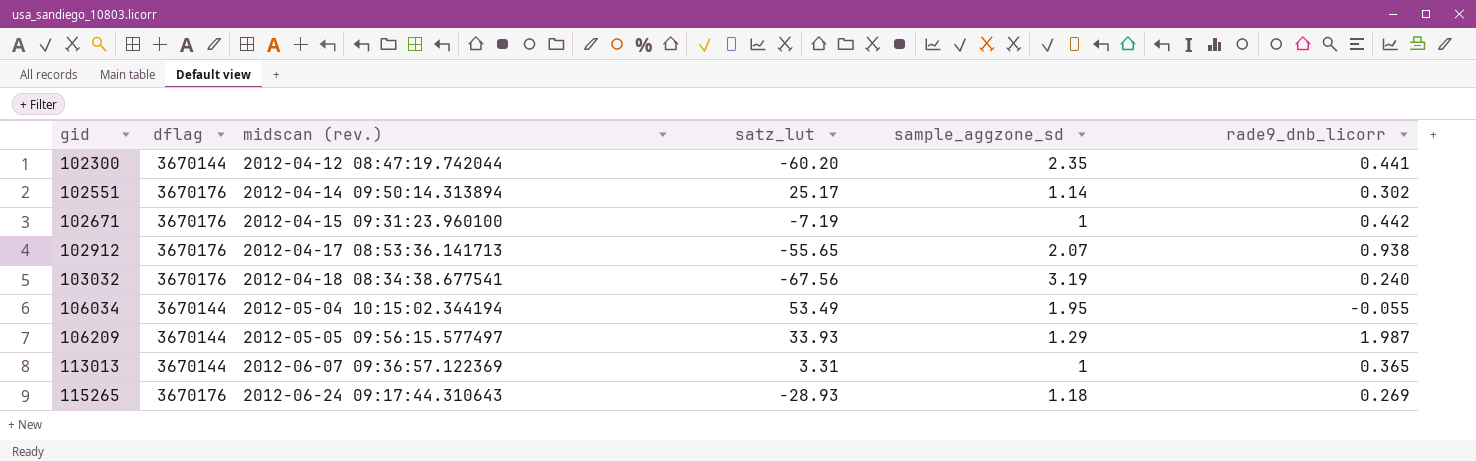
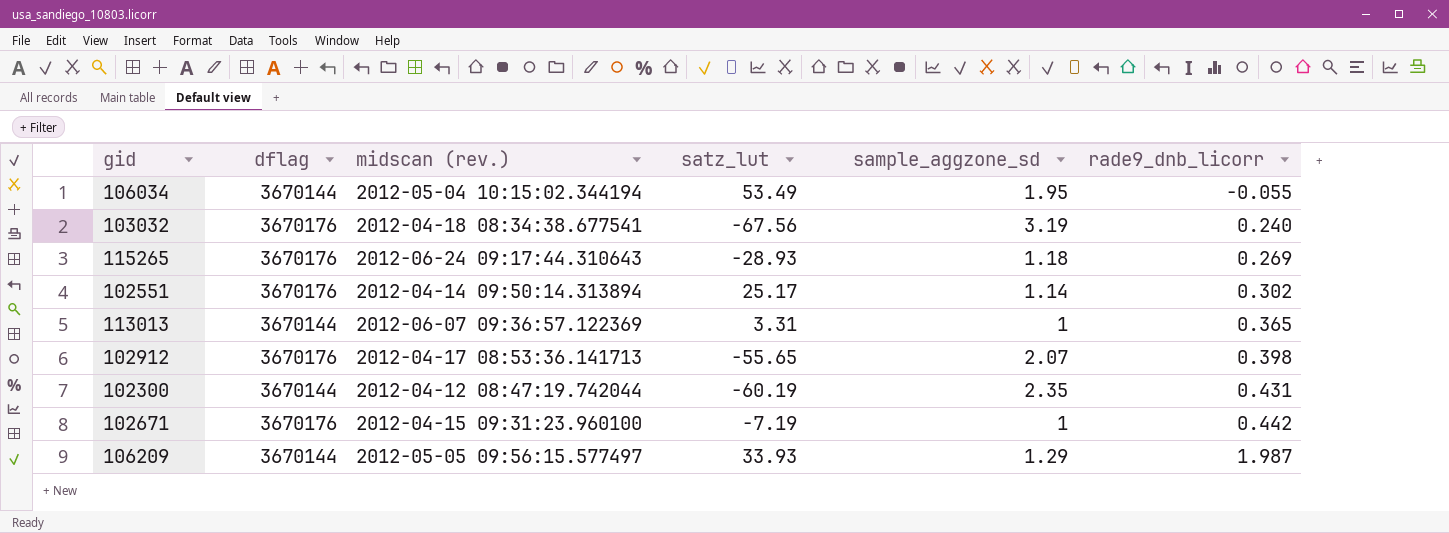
row order: gid ascending -> rade9_dnb_licorr ascending
102912 | rade9_dnb_licorr: 0.938 -> 0.398
102300 | satz_lut: -60.20 -> -60.19
102300 | rade9_dnb_licorr: 0.441 -> 0.431

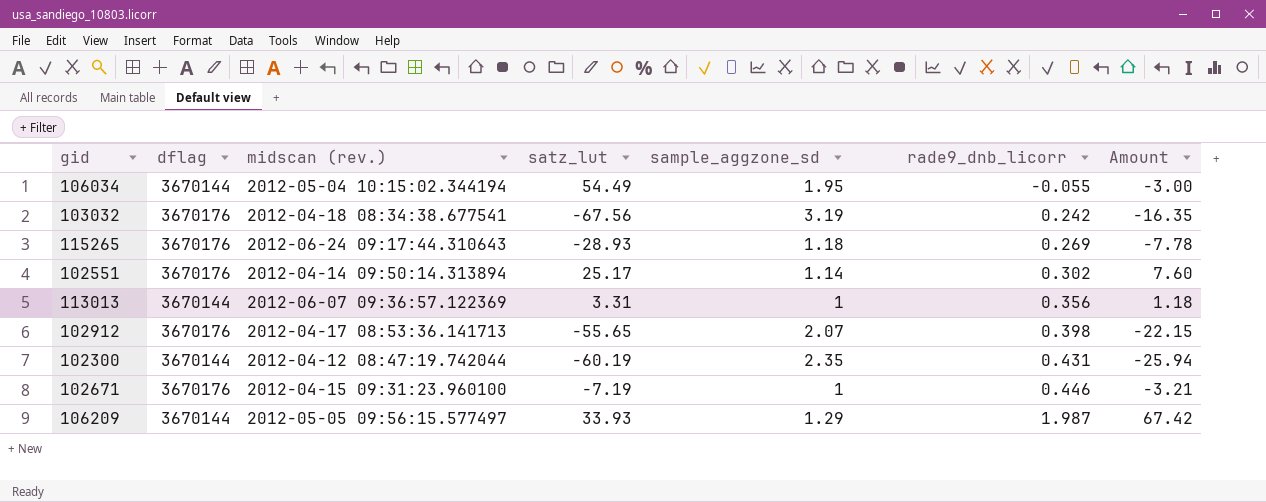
column Amount | formula: none -> [satz_lut] * [rade9_dnb_licorr]
106034 | satz_lut: 53.49 -> 54.49
103032 | rade9_dnb_licorr: 0.240 -> 0.242
113013 | rade9_dnb_licorr: 0.365 -> 0.356
102671 | rade9_dnb_licorr: 0.442 -> 0.446

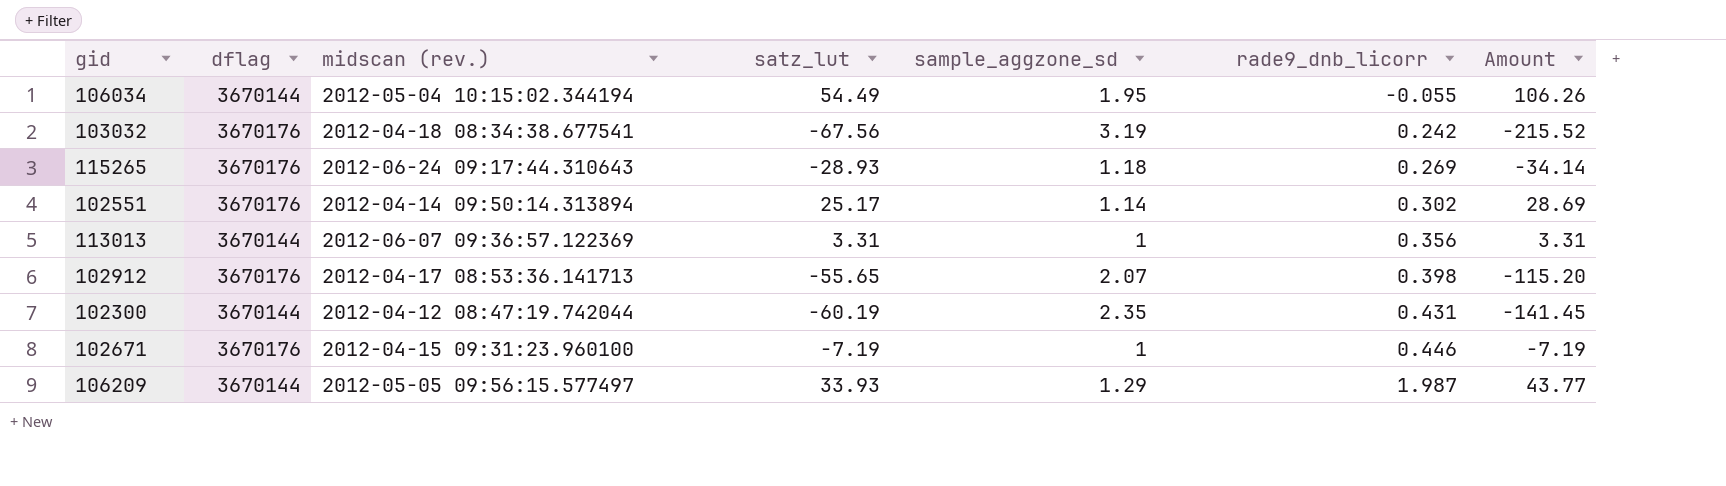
column Amount | formula: [satz_lut] * [rade9_dnb_licorr] -> [satz_lut] * [sample_aggzone_sd]

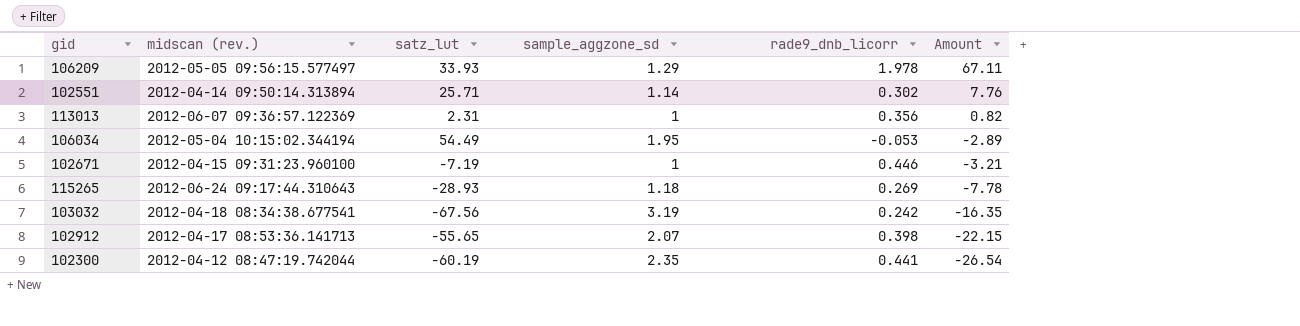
row order: rade9_dnb_licorr ascending -> Amount descending
column dflag | position: 2 -> none
column Amount | formula: [satz_lut] * [sample_aggzone_sd] -> [satz_lut] * [rade9_dnb_licorr]
106209 | rade9_dnb_licorr: 1.987 -> 1.978
102551 | satz_lut: 25.17 -> 25.71
113013 | satz_lut: 3.31 -> 2.31
106034 | rade9_dnb_licorr: -0.055 -> -0.053
102300 | rade9_dnb_licorr: 0.431 -> 0.441

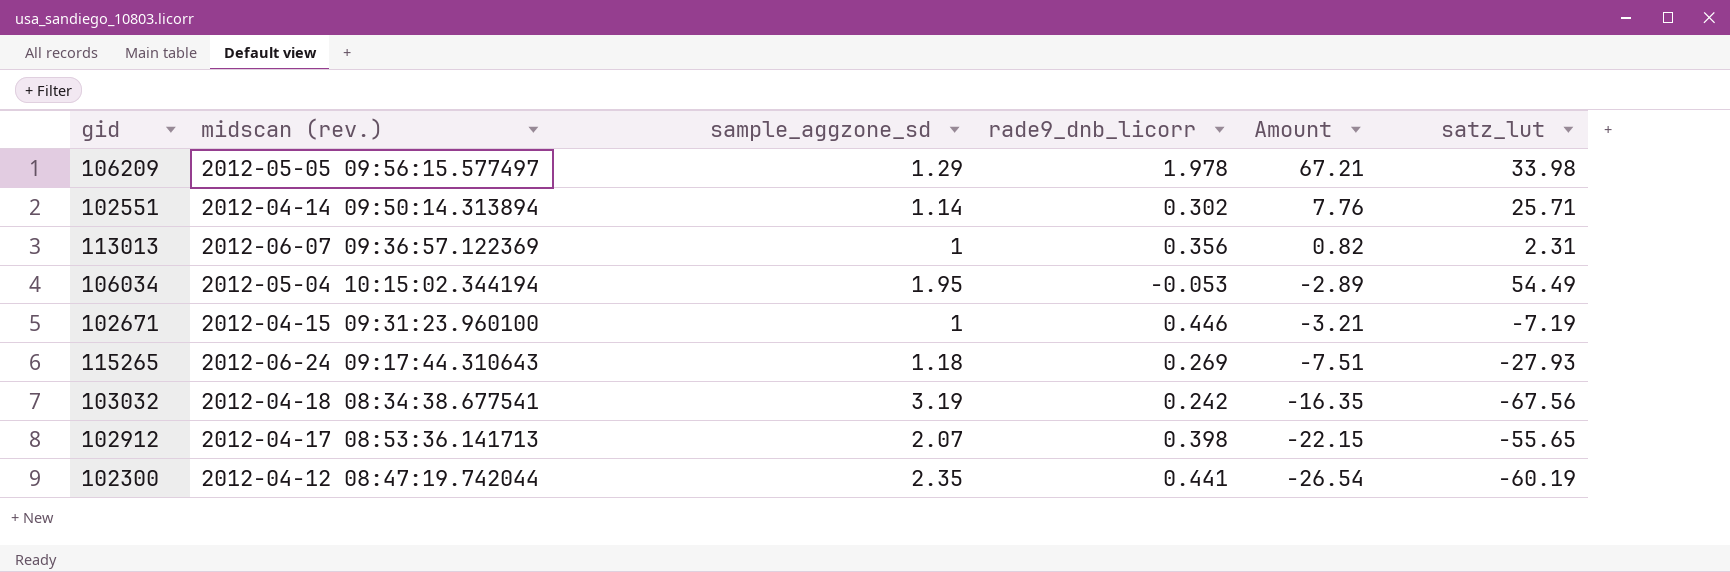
column satz_lut | position: 3 -> 6
106209 | Amount: 67.11 -> 67.21
106209 | satz_lut: 33.93 -> 33.98
115265 | Amount: -7.78 -> -7.51
115265 | satz_lut: -28.93 -> -27.93

